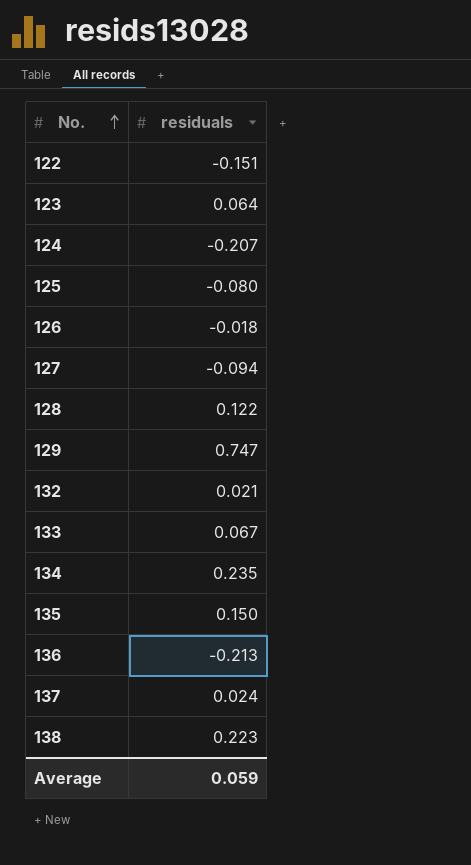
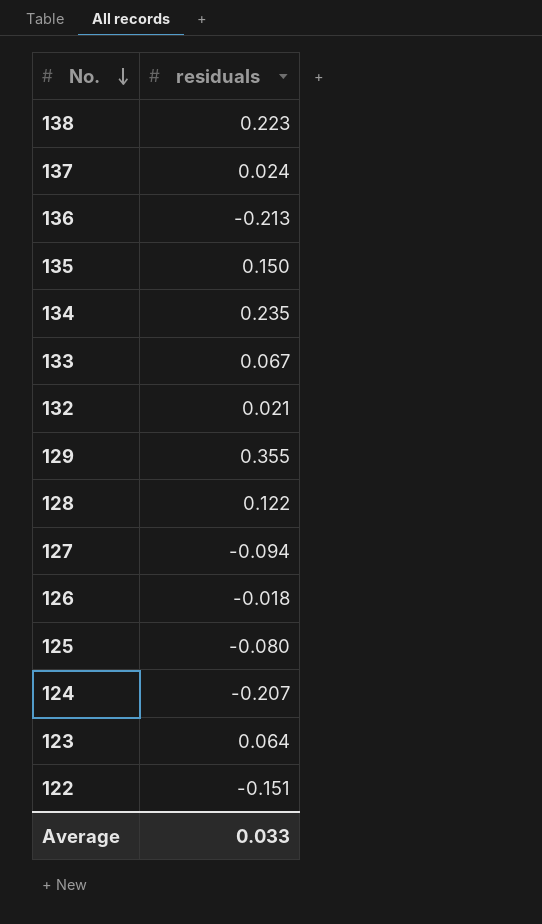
row order: No. ascending -> No. descending
129 | residuals: 0.747 -> 0.355
Average | residuals: 0.059 -> 0.033

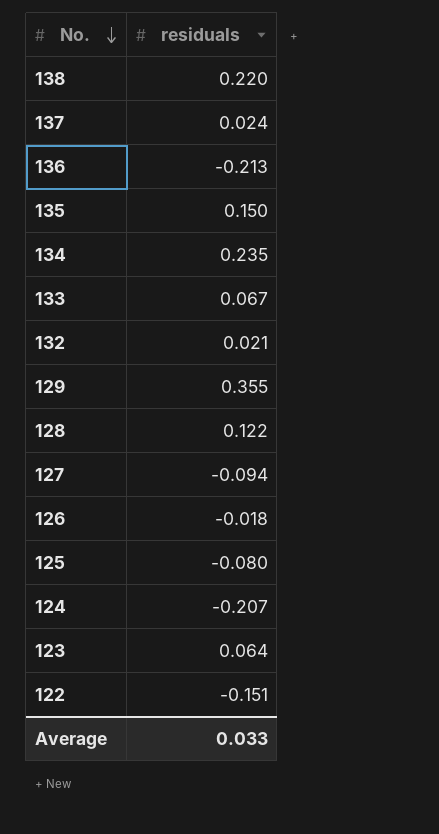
138 | residuals: 0.223 -> 0.220

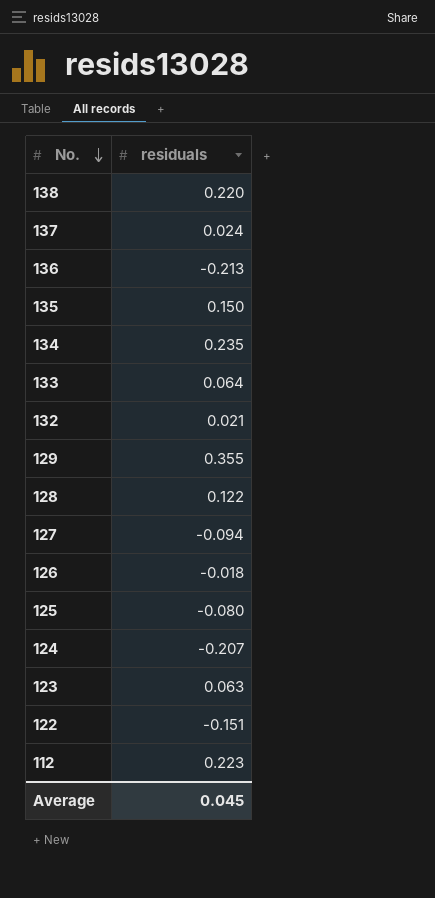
133 | residuals: 0.067 -> 0.064
123 | residuals: 0.064 -> 0.063
row 112: none -> 0.223
Average | residuals: 0.033 -> 0.045

